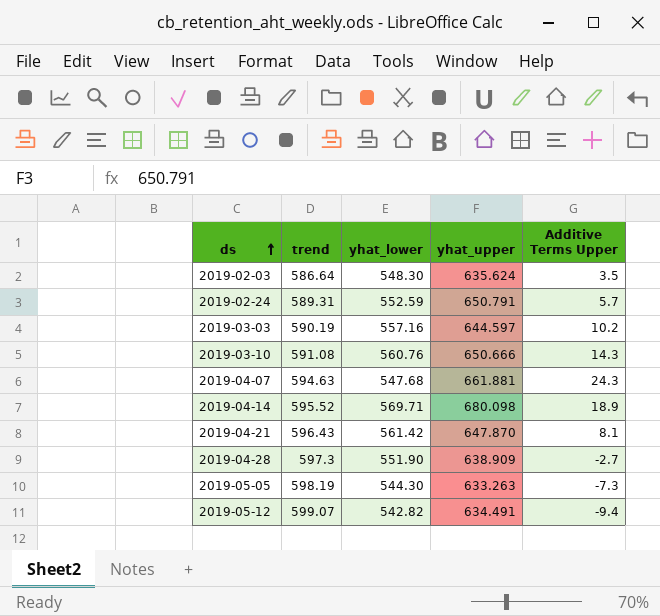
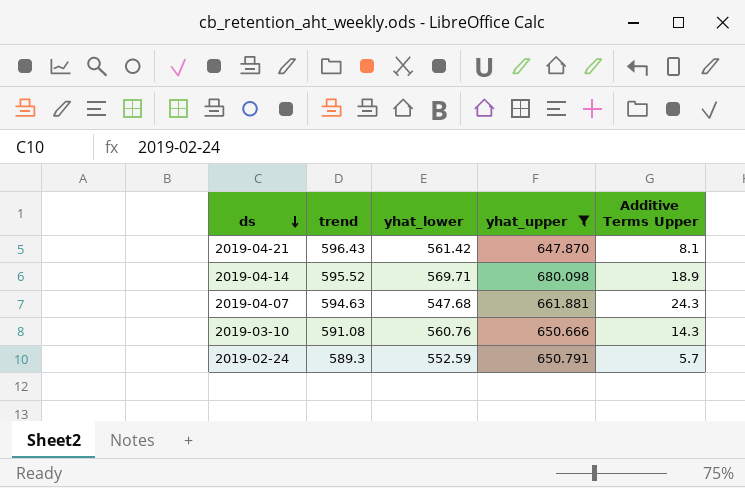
filter: none -> yhat_upper >= 647.870
row order: ds ascending -> ds descending
2019-02-24 | trend: 589.31 -> 589.3

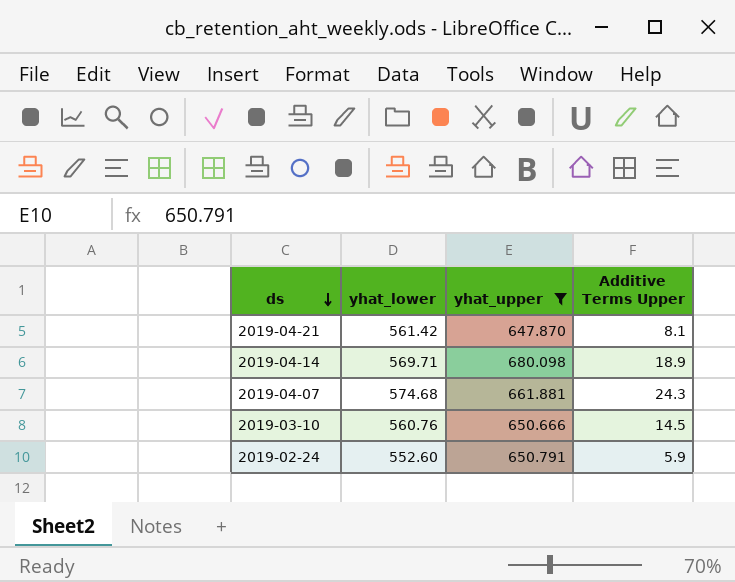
column trend | position: 2 -> none
2019-04-07 | yhat_lower: 547.68 -> 574.68
2019-03-10 | Additive Terms Upper: 14.3 -> 14.5
2019-02-24 | yhat_lower: 552.59 -> 552.60
2019-02-24 | Additive Terms Upper: 5.7 -> 5.9

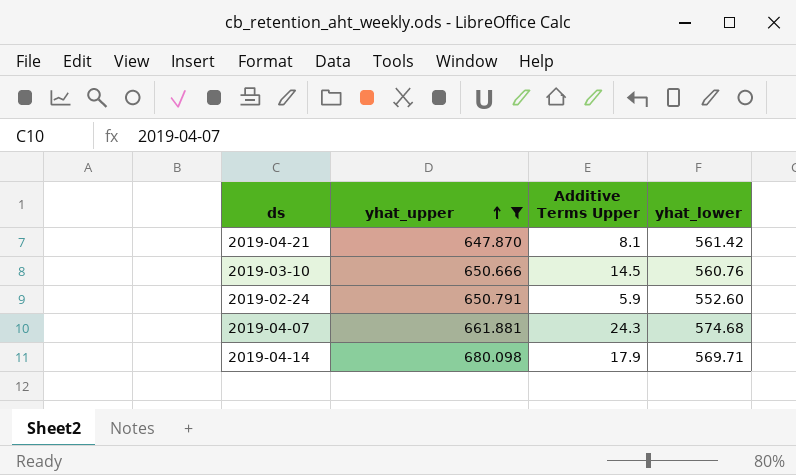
row order: ds descending -> yhat_upper ascending
column yhat_lower | position: 2 -> 4
2019-04-14 | Additive Terms Upper: 18.9 -> 17.9

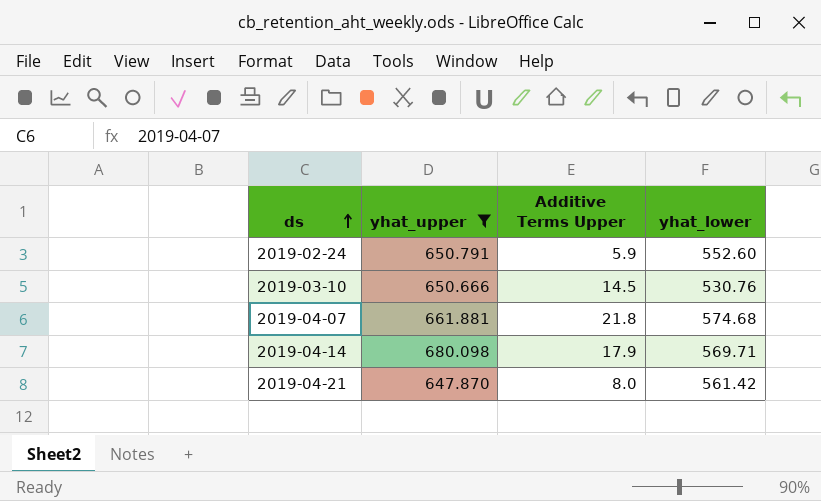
row order: yhat_upper ascending -> ds ascending
2019-03-10 | yhat_lower: 560.76 -> 530.76
2019-04-07 | Additive Terms Upper: 24.3 -> 21.8
2019-04-21 | Additive Terms Upper: 8.1 -> 8.0

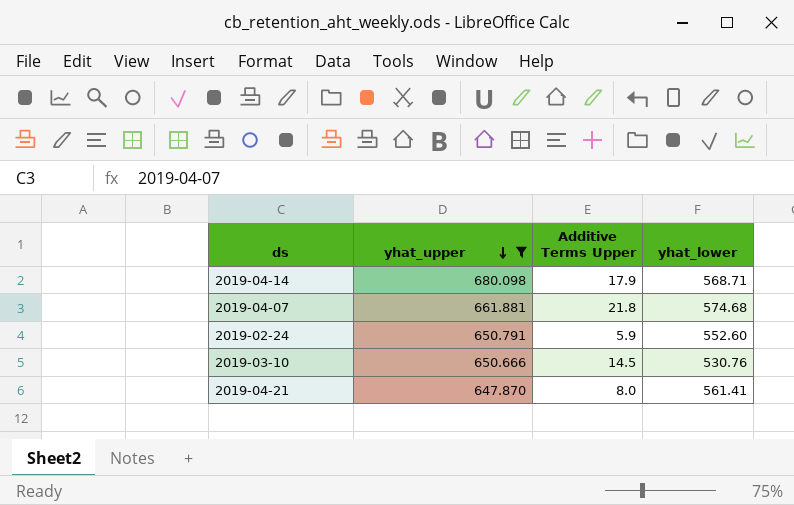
row order: ds ascending -> yhat_upper descending
2019-04-14 | yhat_lower: 569.71 -> 568.71
2019-04-21 | yhat_lower: 561.42 -> 561.41

